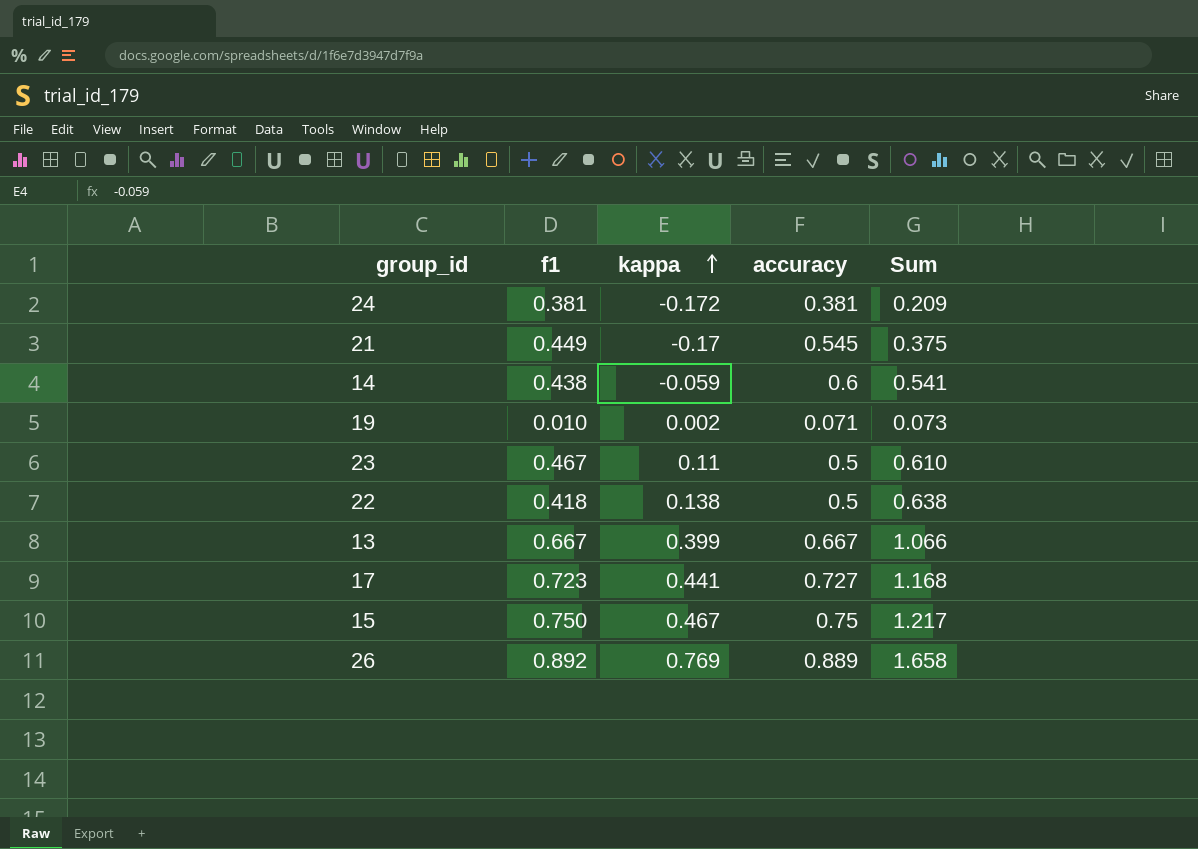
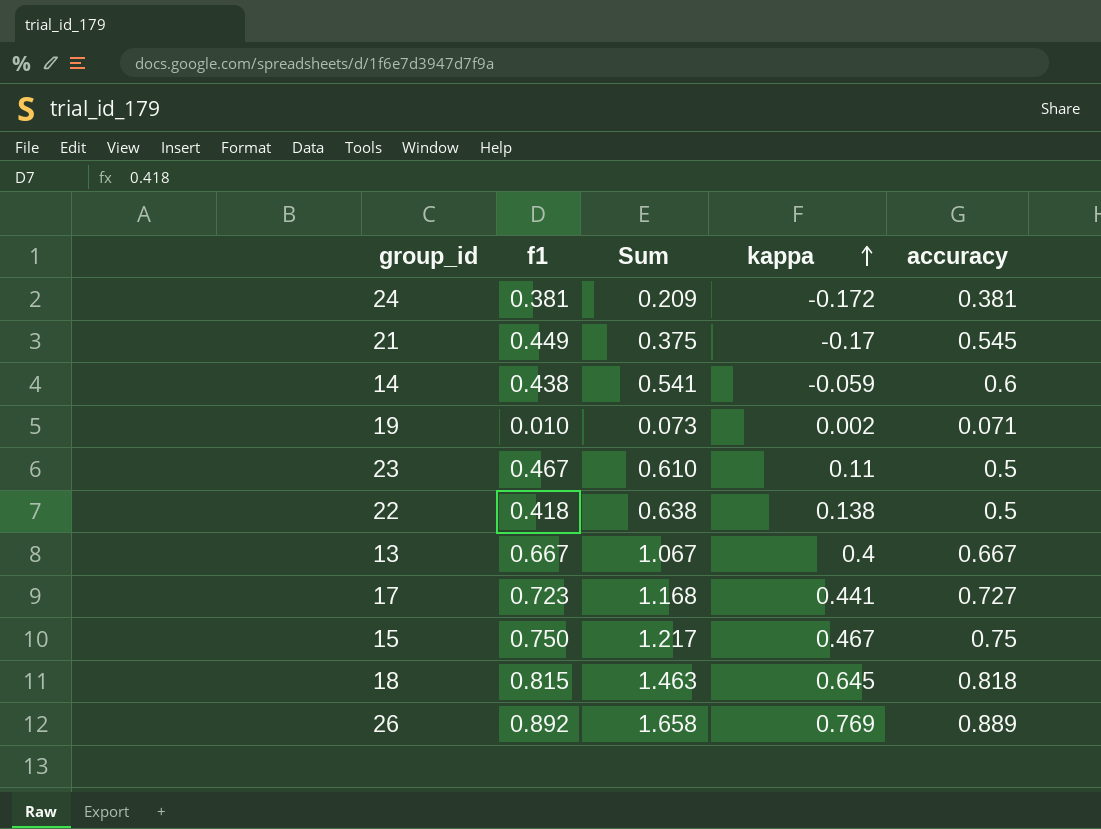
column Sum | position: 5 -> 3
13 | Sum: 1.066 -> 1.067
13 | kappa: 0.399 -> 0.4
row 18: none -> 0.815 | 1.463 | 0.645 | 0.818

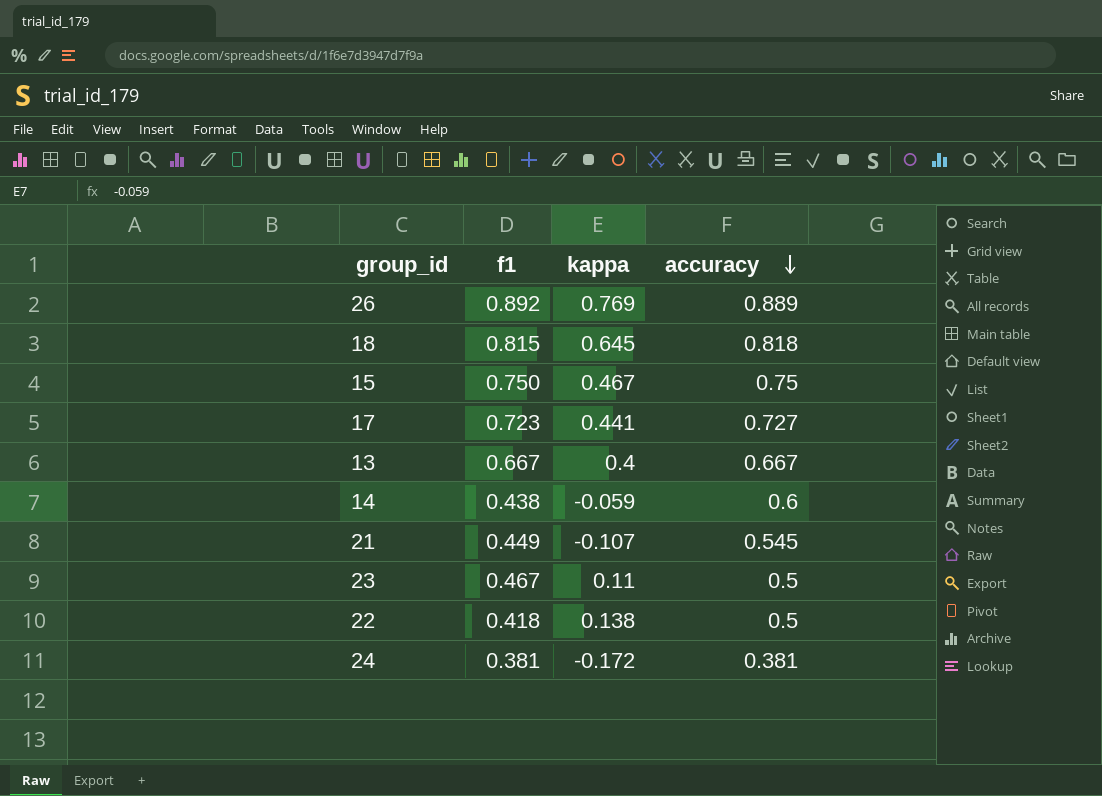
row order: kappa ascending -> accuracy descending
column Sum | formula: [kappa] + [accuracy] -> none
row 19: 0.010 | 0.073 | 0.002 | 0.071 -> none
21 | kappa: -0.17 -> -0.107

